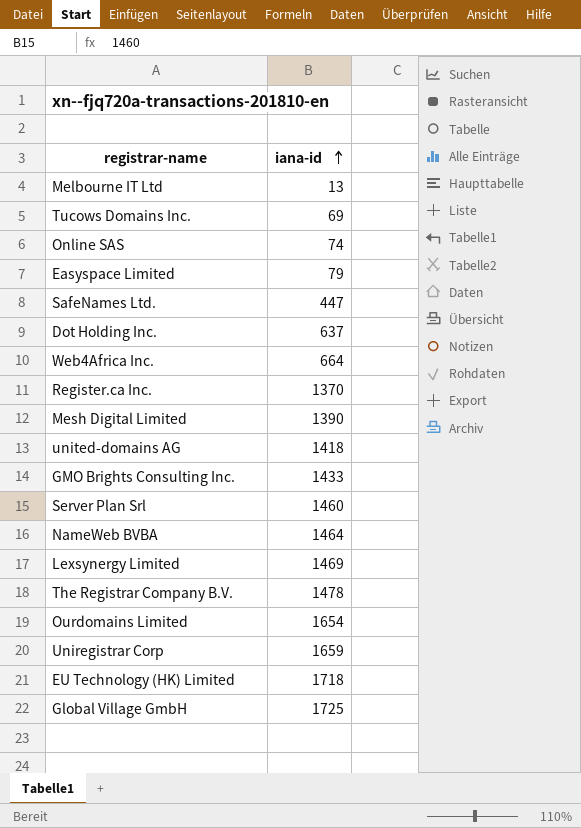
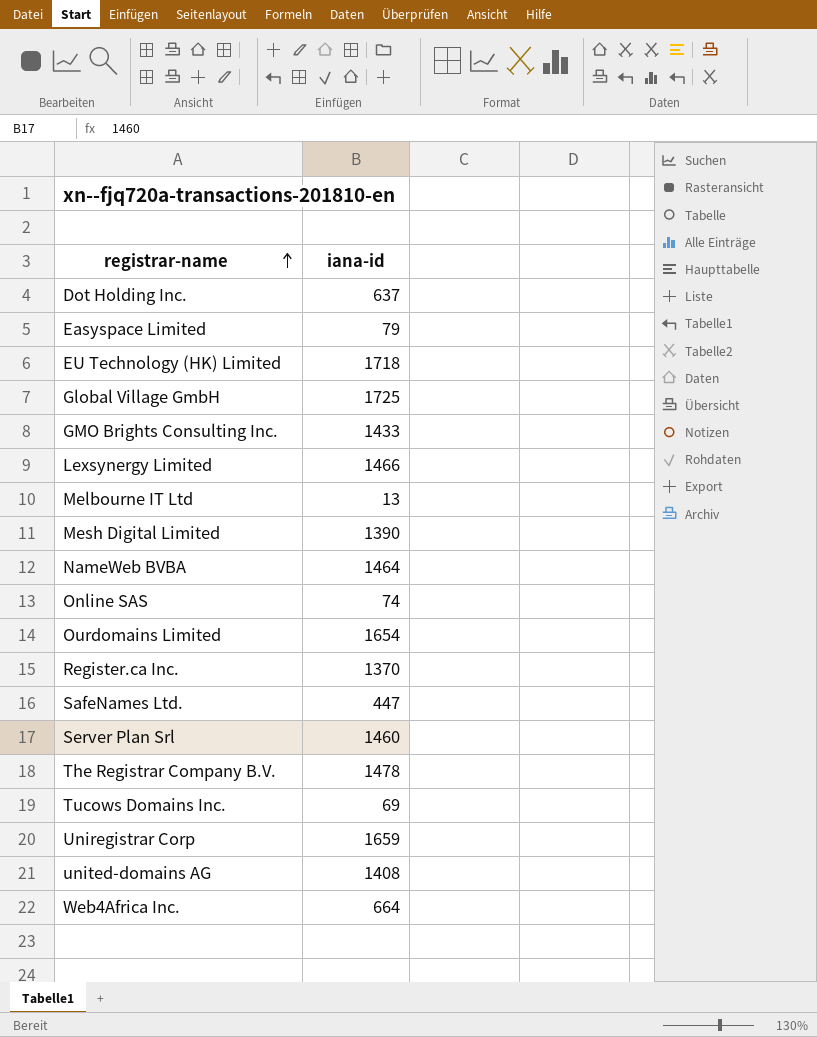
row order: iana-id ascending -> registrar-name ascending
Lexsynergy Limited | iana-id: 1469 -> 1466
united-domains AG | iana-id: 1418 -> 1408

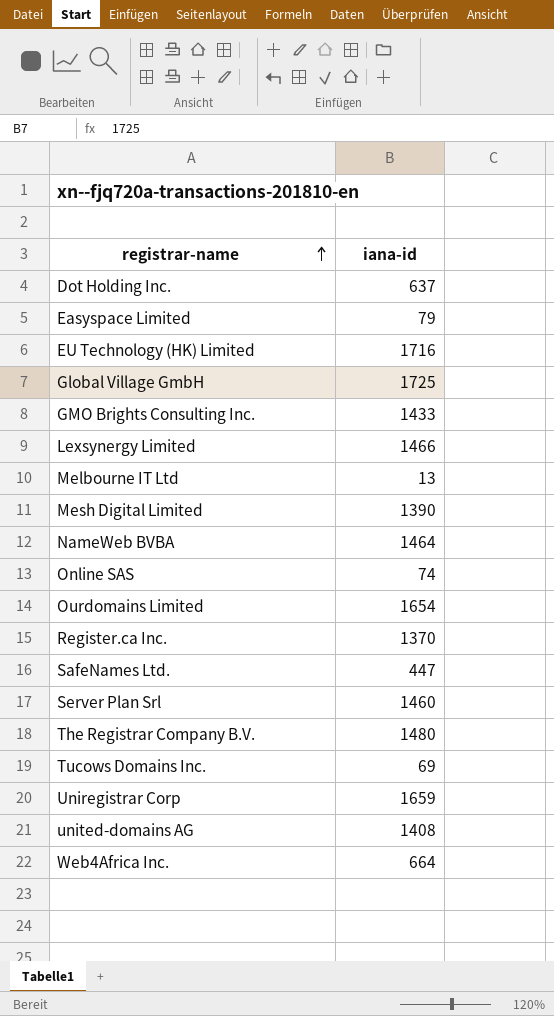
EU Technology (HK) Limited | iana-id: 1718 -> 1716
The Registrar Company B.V. | iana-id: 1478 -> 1480

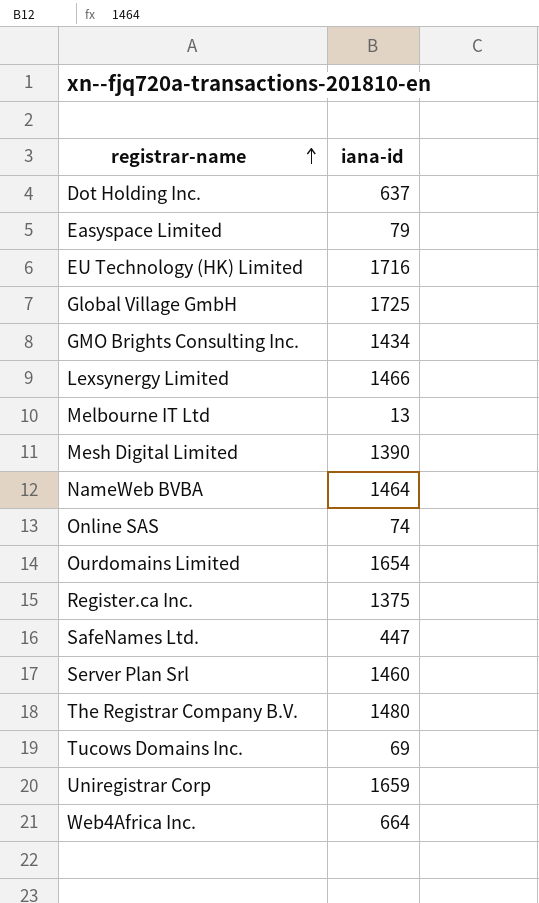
row united-domains AG: 1408 -> none
GMO Brights Consulting Inc. | iana-id: 1433 -> 1434
Register.ca Inc. | iana-id: 1370 -> 1375

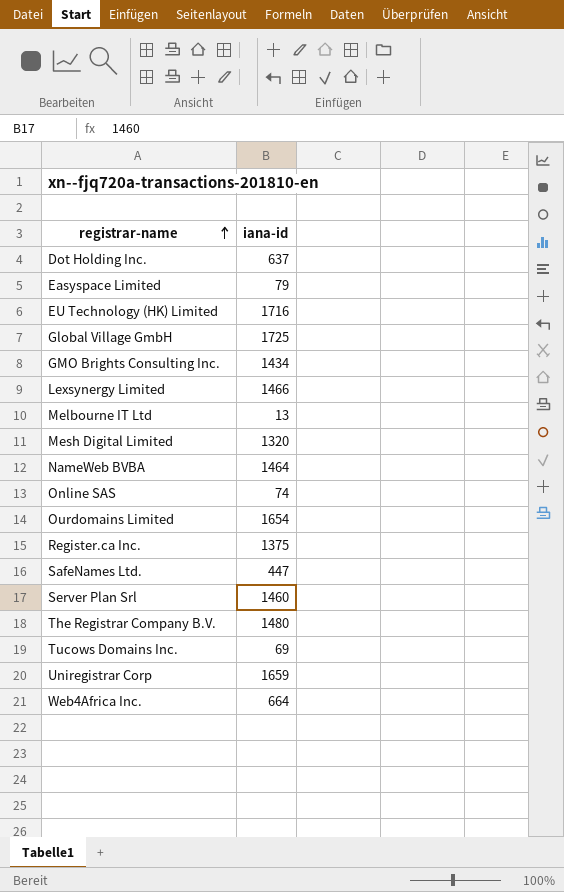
Mesh Digital Limited | iana-id: 1390 -> 1320

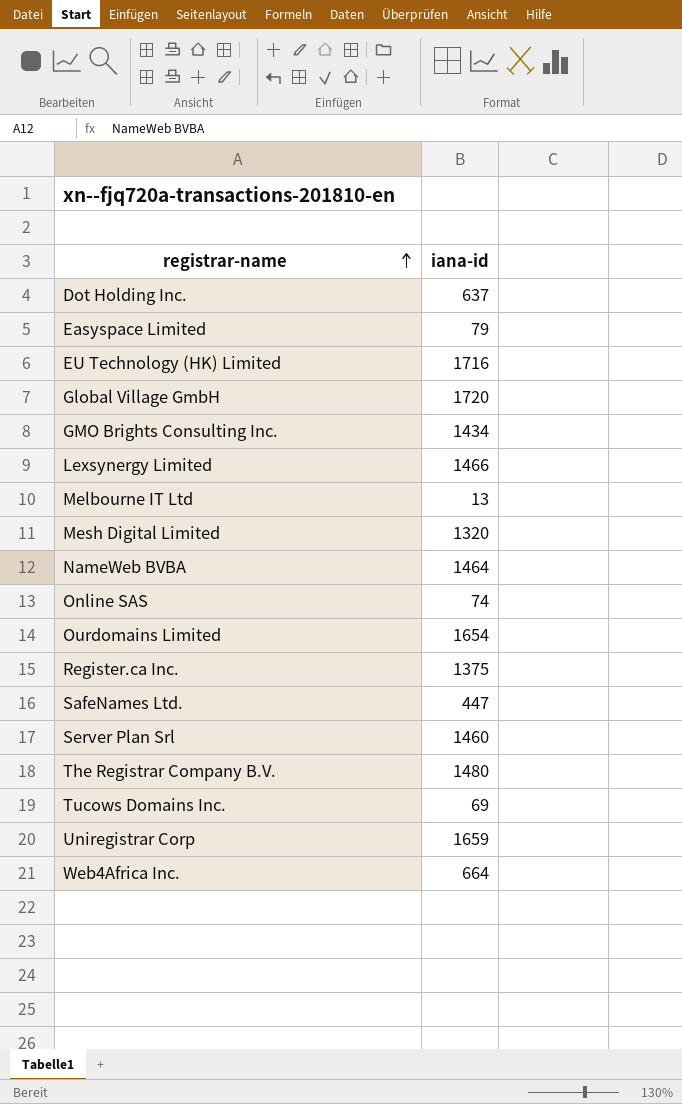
Global Village GmbH | iana-id: 1725 -> 1720

